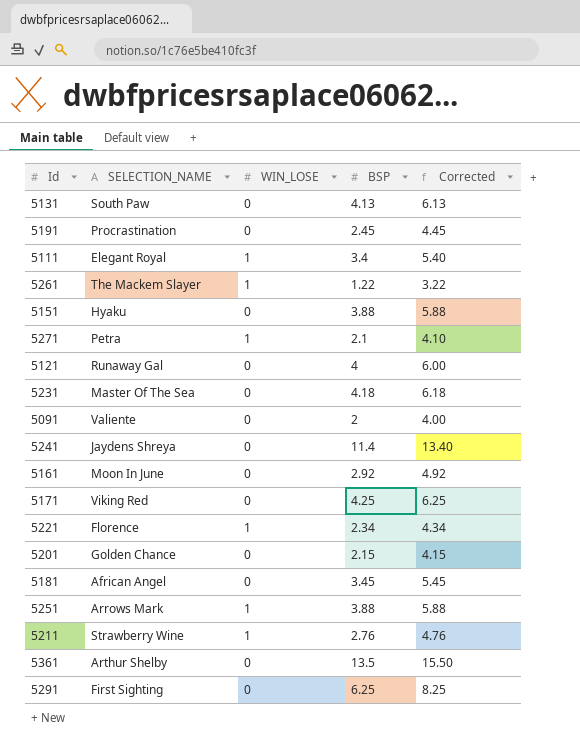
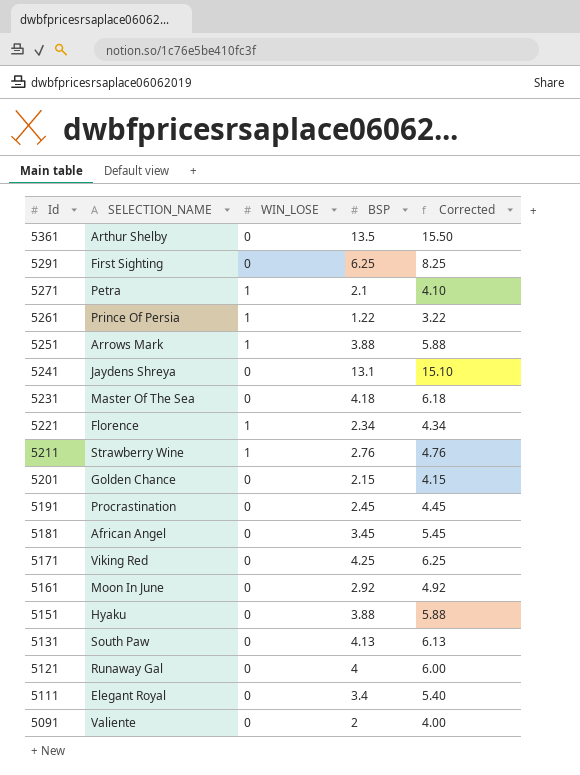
row order: none -> Id descending
5261 | SELECTION_NAME: The Mackem Slayer -> Prince Of Persia
5241 | BSP: 11.4 -> 13.1
5241 | Corrected: 13.40 -> 15.10
5111 | WIN_LOSE: 1 -> 0

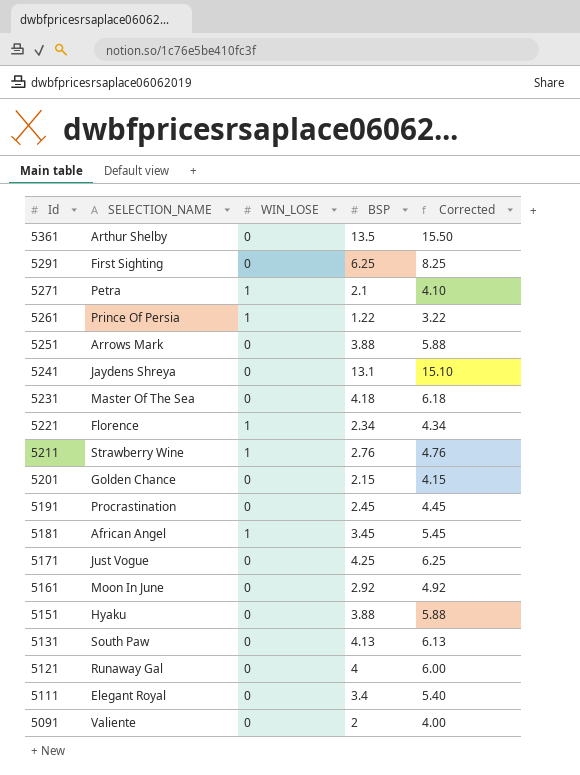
5251 | WIN_LOSE: 1 -> 0
5181 | WIN_LOSE: 0 -> 1
5171 | SELECTION_NAME: Viking Red -> Just Vogue

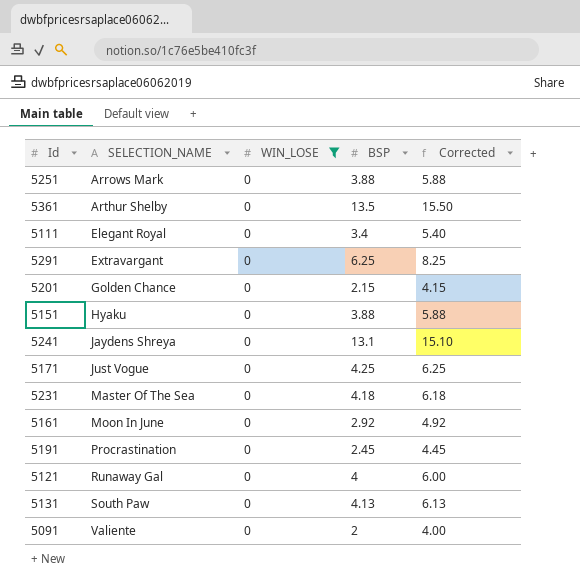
filter: none -> WIN_LOSE = 0
row order: Id descending -> SELECTION_NAME ascending
5291 | SELECTION_NAME: First Sighting -> Extravargant

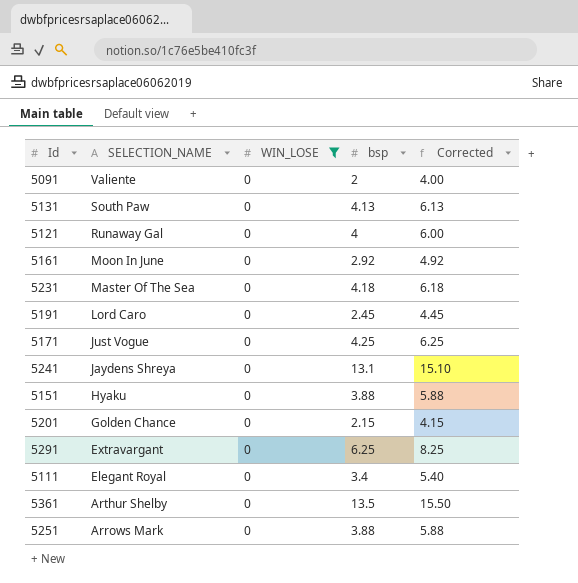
row order: SELECTION_NAME ascending -> SELECTION_NAME descending
column name: BSP -> bsp
5191 | SELECTION_NAME: Procrastination -> Lord Caro

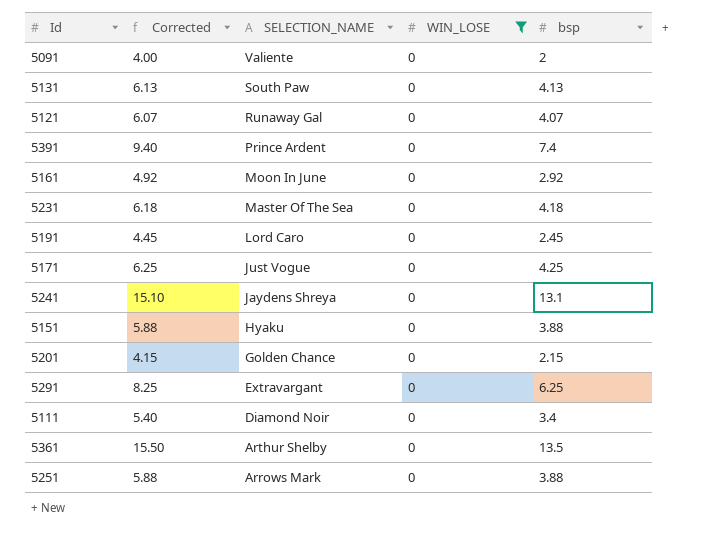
column Corrected | position: 5 -> 2
5121 | Corrected: 6.00 -> 6.07
5121 | bsp: 4 -> 4.07
row 5391: none -> 9.40 | Prince Ardent | 0 | 7.4
5111 | SELECTION_NAME: Elegant Royal -> Diamond Noir

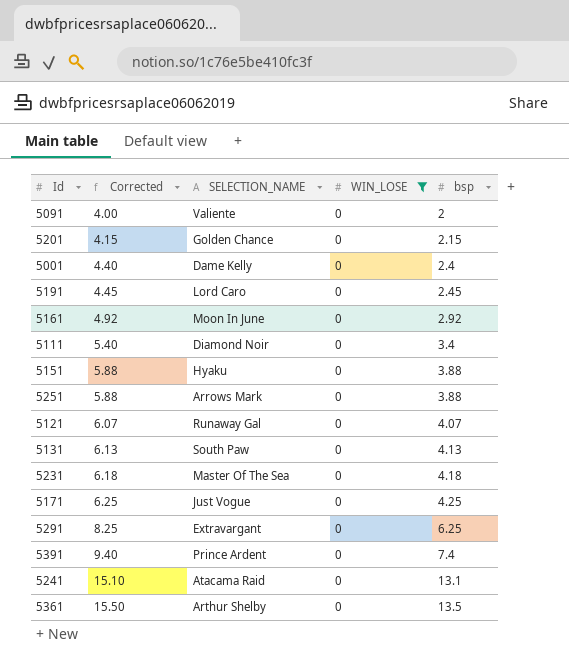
row order: SELECTION_NAME descending -> Corrected ascending
row 5001: none -> 4.40 | Dame Kelly | 0 | 2.4
5241 | SELECTION_NAME: Jaydens Shreya -> Atacama Raid

